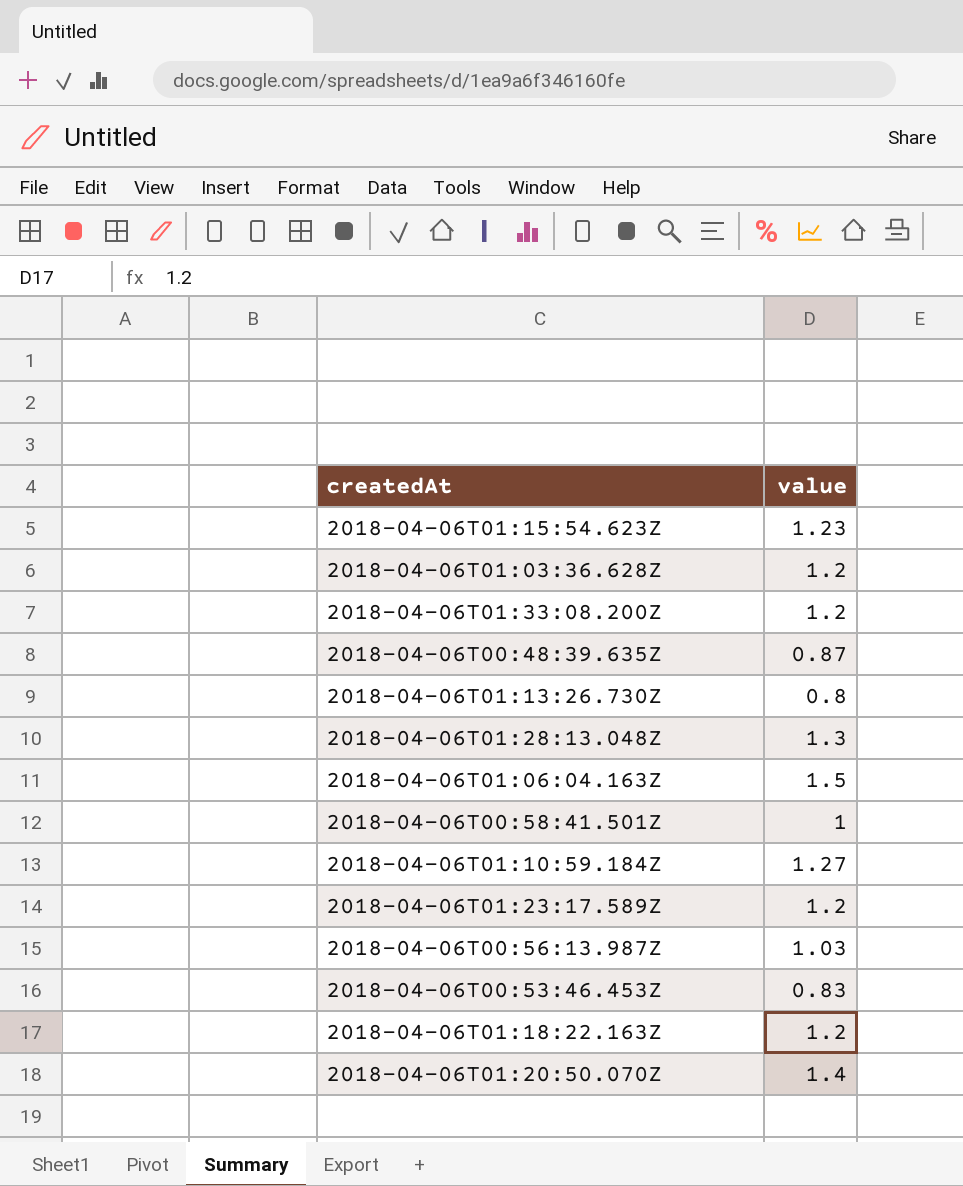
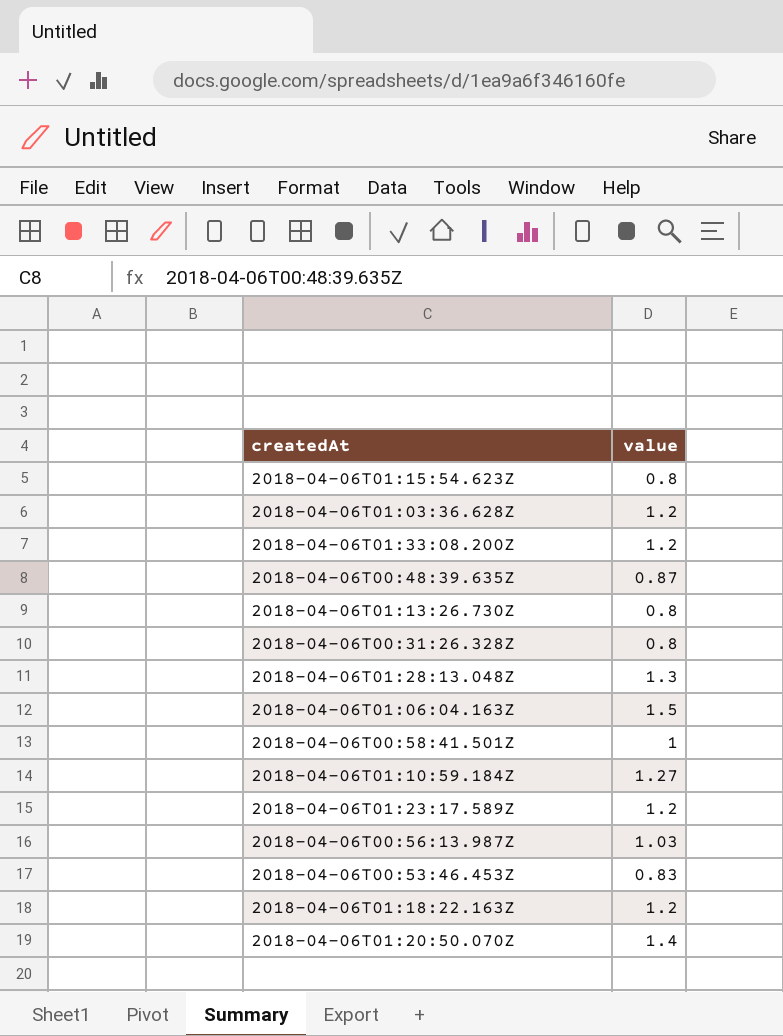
2018-04-06T01:15:54.623Z | value: 1.23 -> 0.8
row 2018-04-06T00:31:26.328Z: none -> 0.8

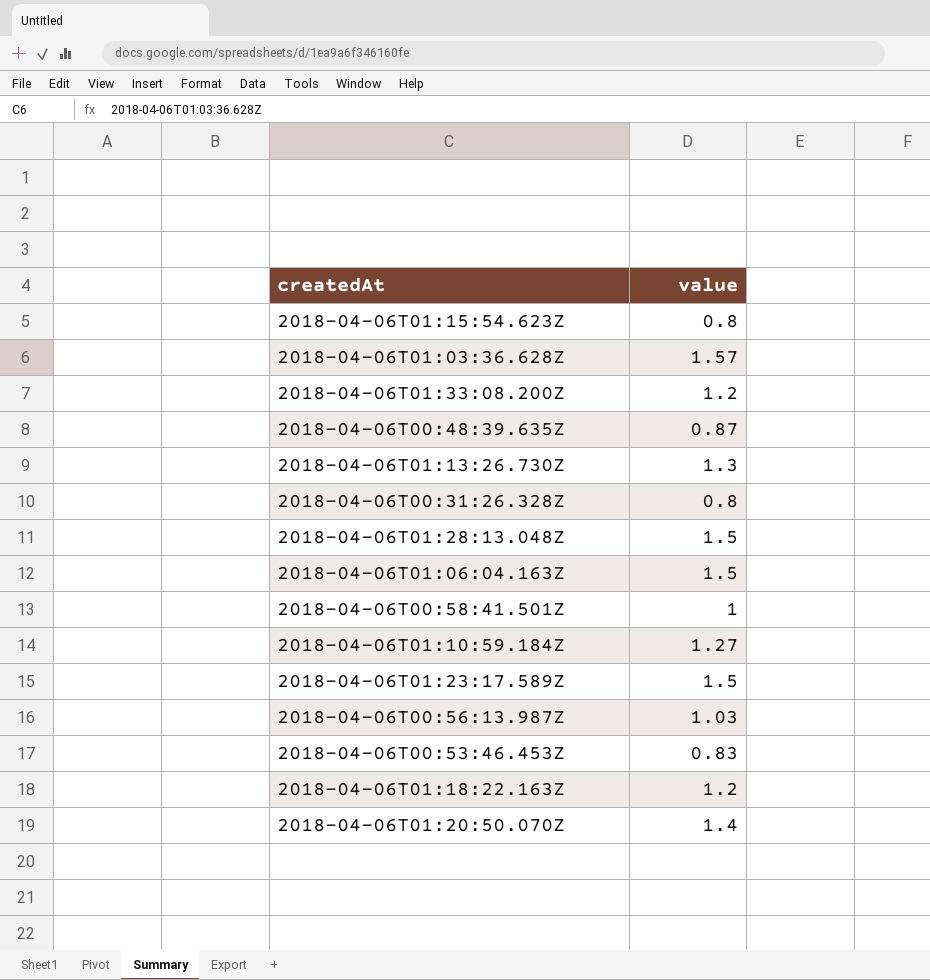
2018-04-06T01:03:36.628Z | value: 1.2 -> 1.57
2018-04-06T01:13:26.730Z | value: 0.8 -> 1.3
2018-04-06T01:28:13.048Z | value: 1.3 -> 1.5
2018-04-06T01:23:17.589Z | value: 1.2 -> 1.5

